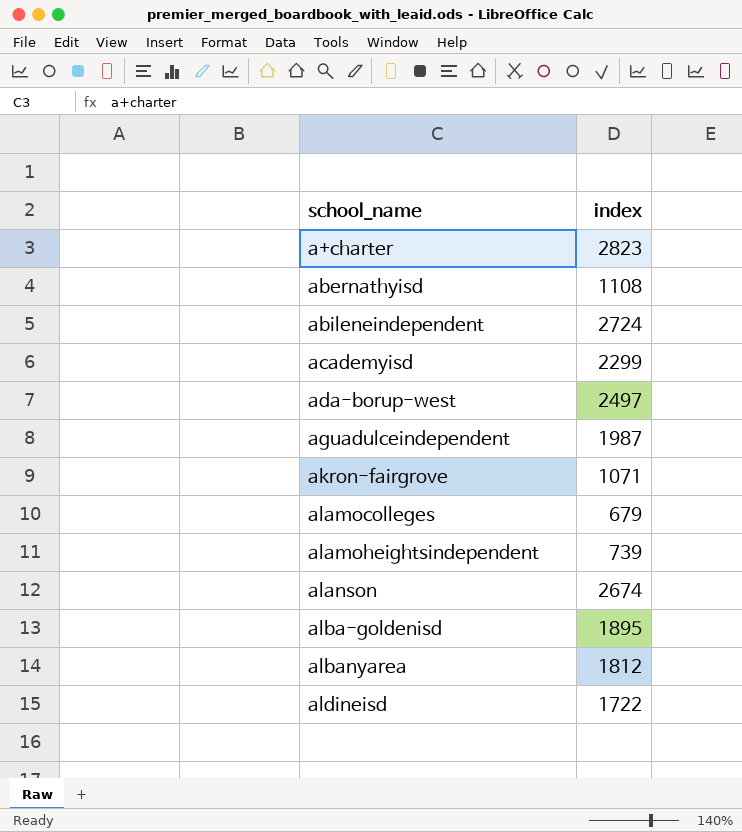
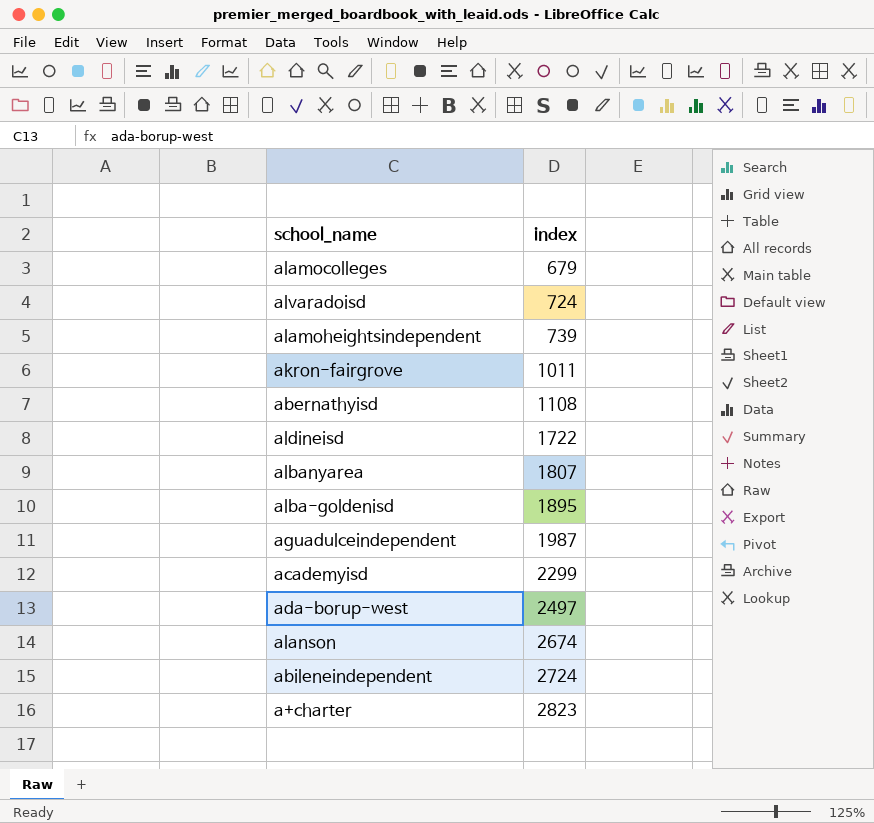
row order: school_name ascending -> index ascending
row alvaradoisd: none -> 724
akron-fairgrove | index: 1071 -> 1011
albanyarea | index: 1812 -> 1807

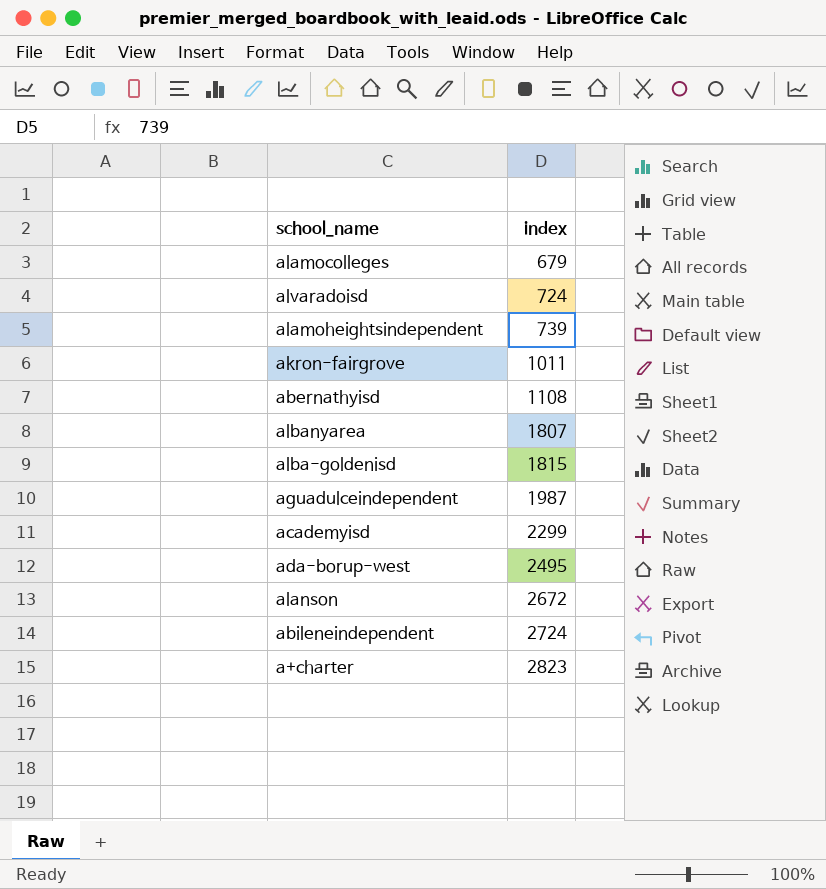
row aldineisd: 1722 -> none
alba-goldenisd | index: 1895 -> 1815
ada-borup-west | index: 2497 -> 2495
alanson | index: 2674 -> 2672

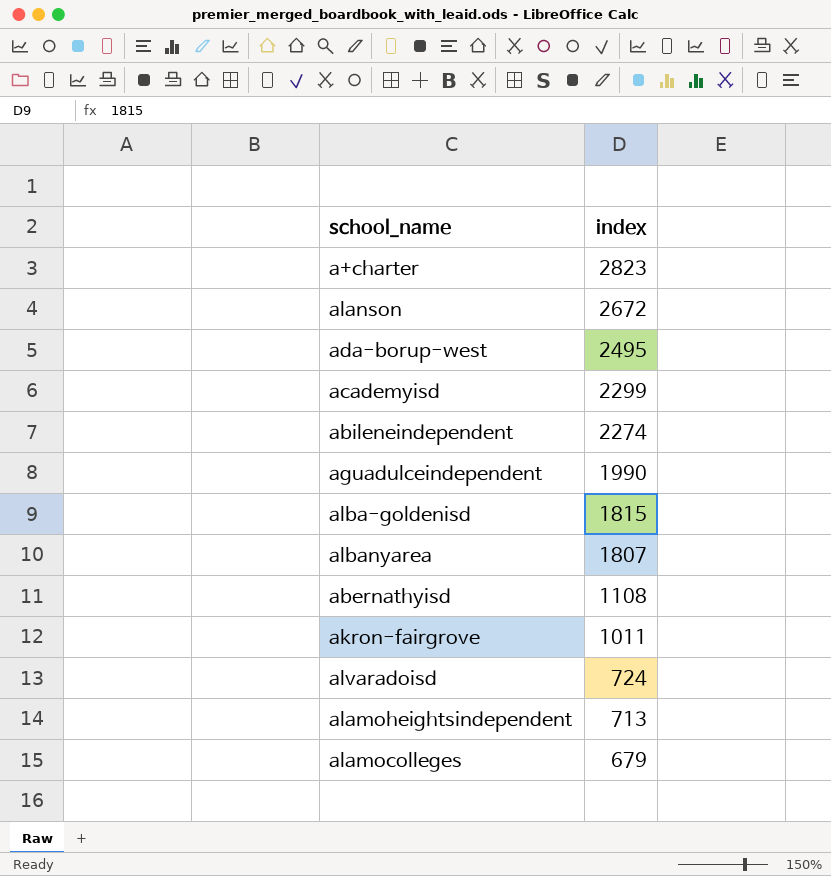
row order: index ascending -> index descending
abileneindependent | index: 2724 -> 2274
aguadulceindependent | index: 1987 -> 1990
alamoheightsindependent | index: 739 -> 713

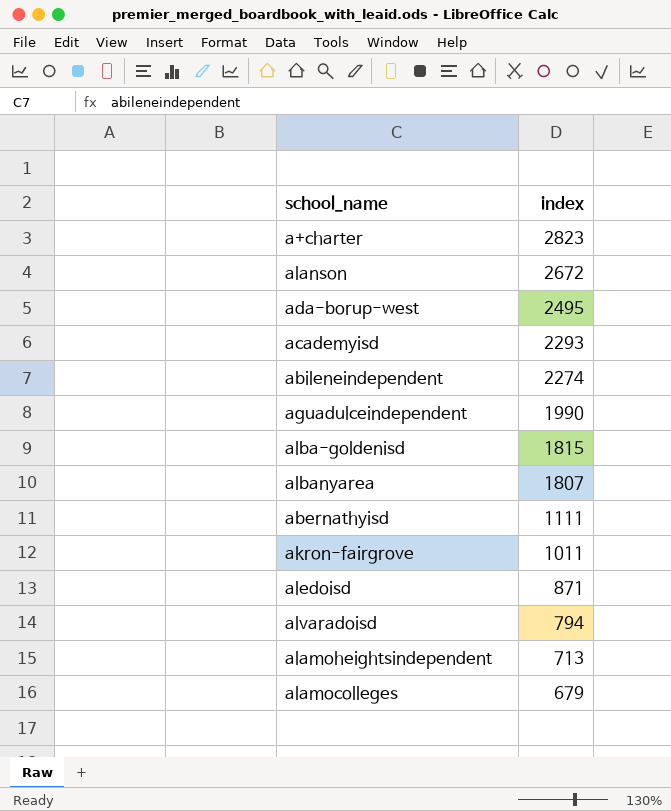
academyisd | index: 2299 -> 2293
abernathyisd | index: 1108 -> 1111
row aledoisd: none -> 871
alvaradoisd | index: 724 -> 794

